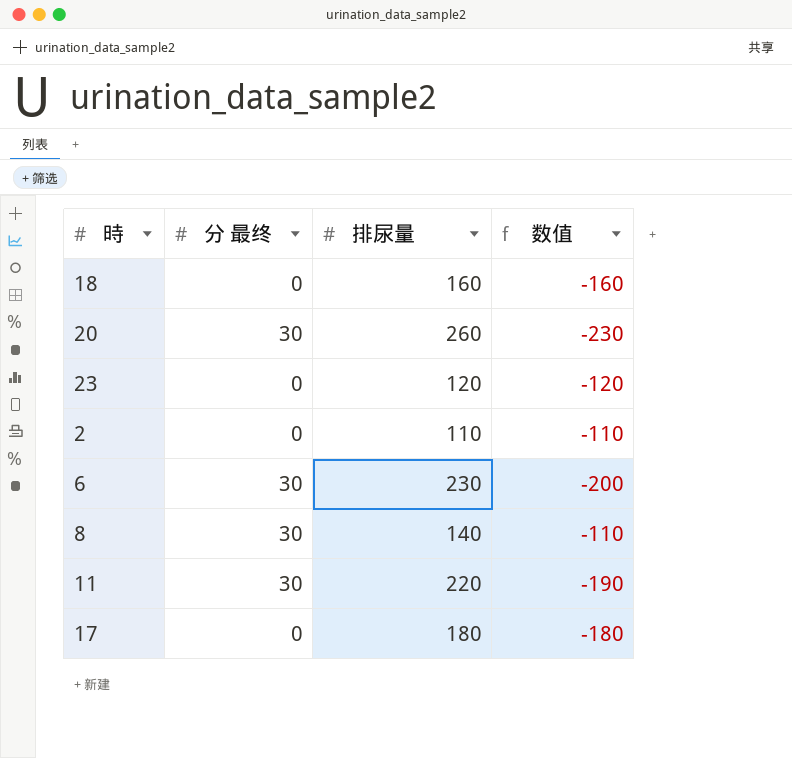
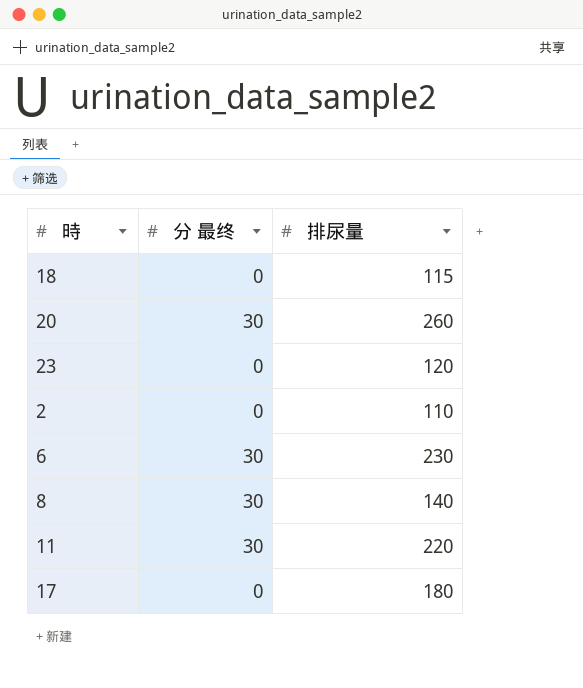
column 数值 | formula: [分 最终] - [排尿量] -> none
18 | 排尿量: 160 -> 115

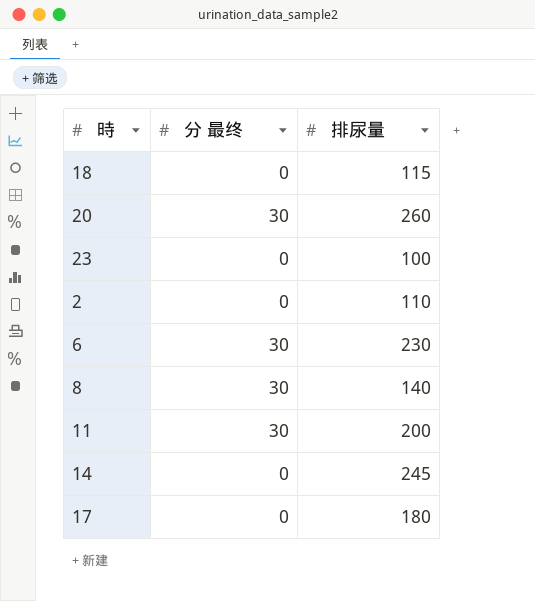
23 | 排尿量: 120 -> 100
11 | 排尿量: 220 -> 200
row 14: none -> 0 | 245

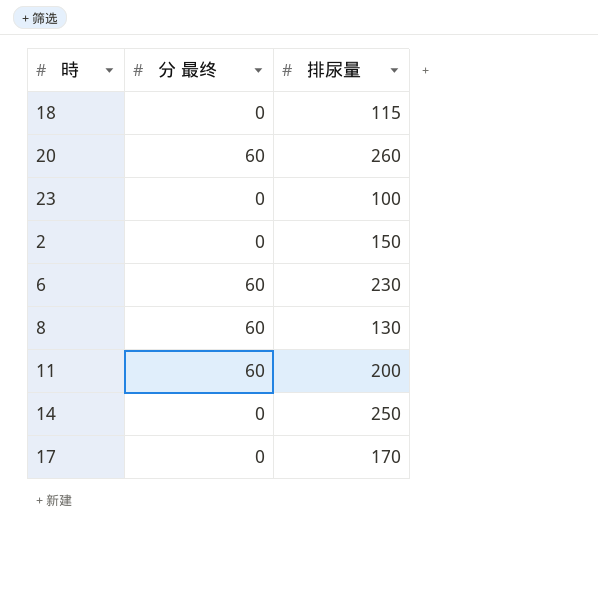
20 | 分 最终: 30 -> 60
2 | 排尿量: 110 -> 150
6 | 分 最终: 30 -> 60
8 | 分 最终: 30 -> 60
8 | 排尿量: 140 -> 130
11 | 分 最终: 30 -> 60
14 | 排尿量: 245 -> 250
17 | 排尿量: 180 -> 170

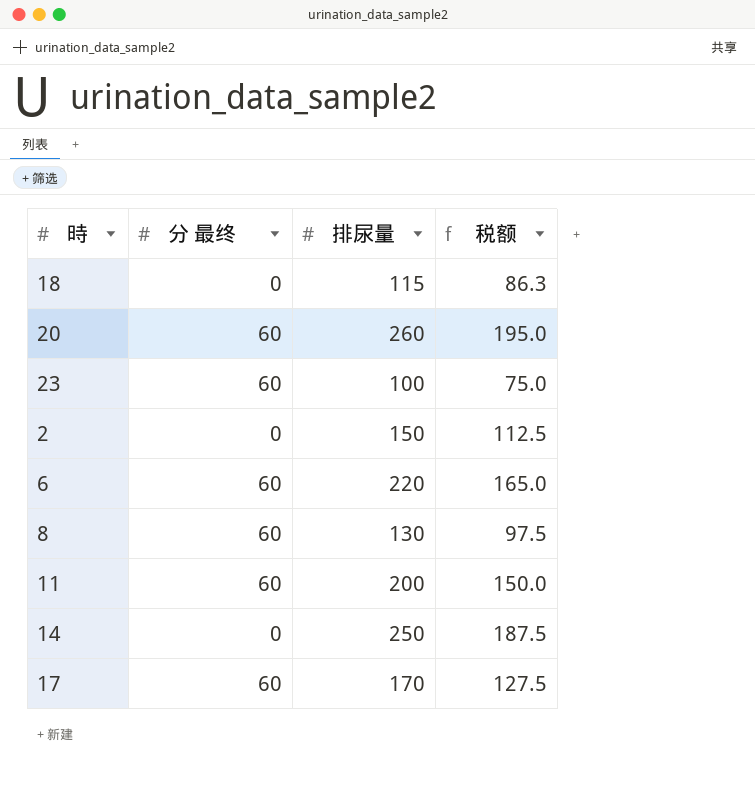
column 税额 | formula: none -> [排尿量] * 0.75
23 | 分 最终: 0 -> 60
6 | 排尿量: 230 -> 220
17 | 分 最终: 0 -> 60

